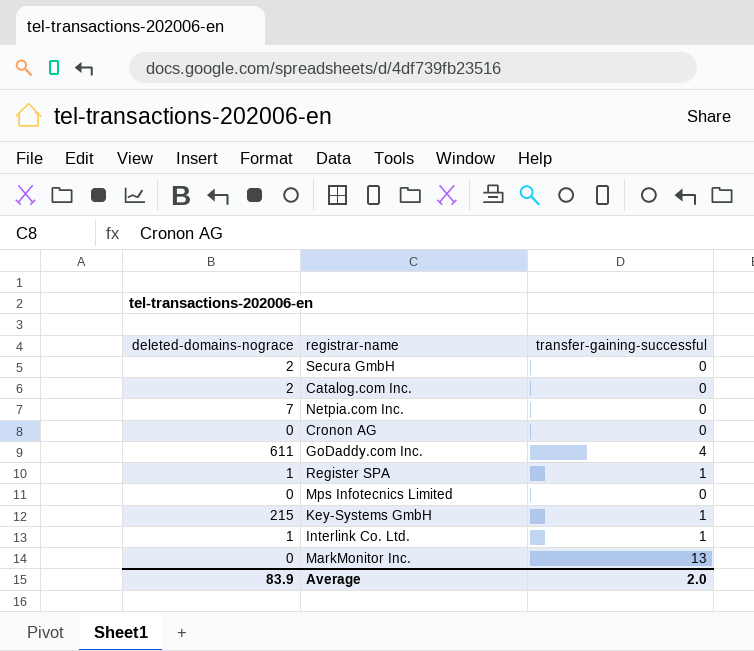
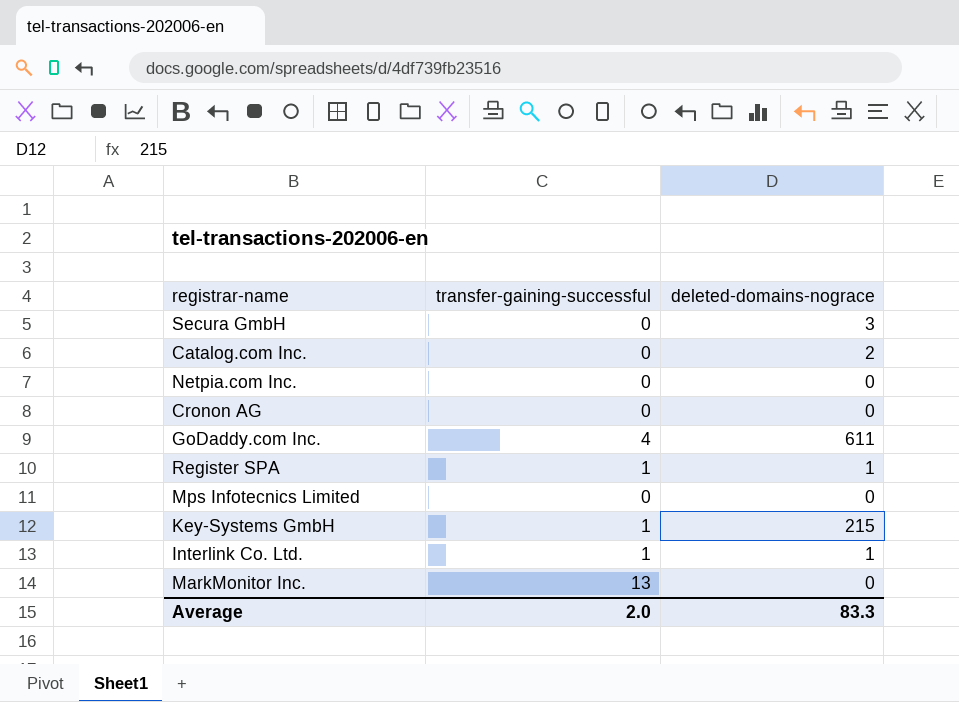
column deleted-domains-nograce | position: 1 -> 3
Secura GmbH | deleted-domains-nograce: 2 -> 3
Netpia.com Inc. | deleted-domains-nograce: 7 -> 0
Average | deleted-domains-nograce: 83.9 -> 83.3

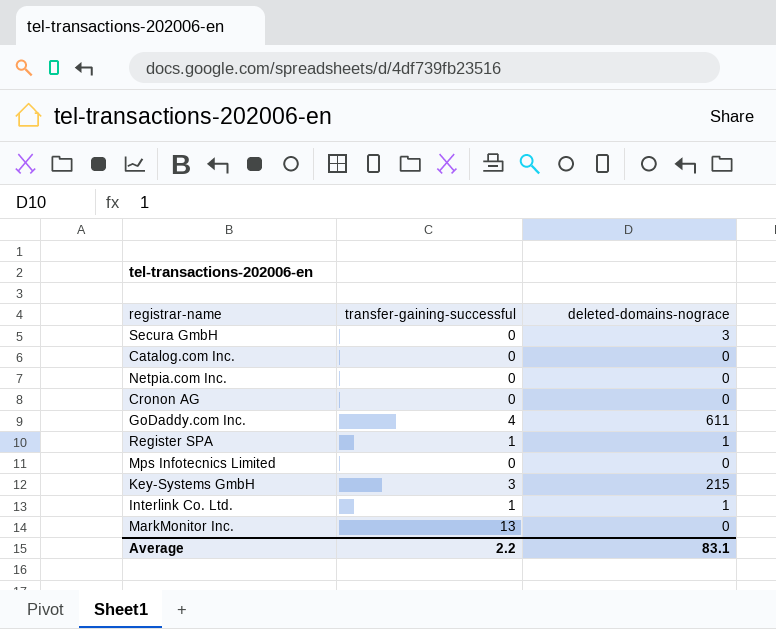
Catalog.com Inc. | deleted-domains-nograce: 2 -> 0
Key-Systems GmbH | transfer-gaining-successful: 1 -> 3
Average | transfer-gaining-successful: 2.0 -> 2.2
Average | deleted-domains-nograce: 83.3 -> 83.1

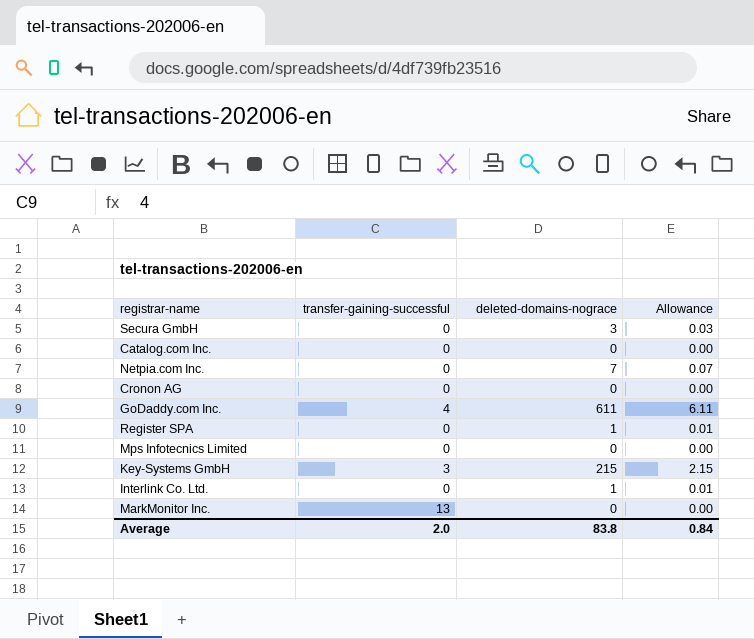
column Allowance | formula: none -> [deleted-domains-nograce] * 0.01
Netpia.com Inc. | deleted-domains-nograce: 0 -> 7
Register SPA | transfer-gaining-successful: 1 -> 0
Interlink Co. Ltd. | transfer-gaining-successful: 1 -> 0
Average | transfer-gaining-successful: 2.2 -> 2.0
Average | deleted-domains-nograce: 83.1 -> 83.8

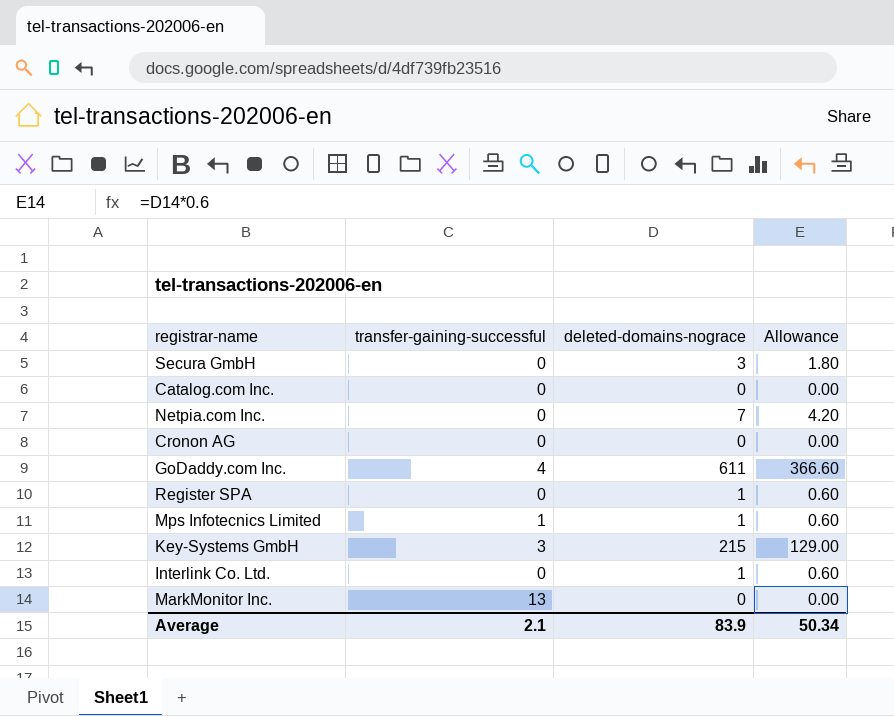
column Allowance | formula: [deleted-domains-nograce] * 0.01 -> [deleted-domains-nograce] * 0.6
Mps Infotecnics Limited | transfer-gaining-successful: 0 -> 1
Mps Infotecnics Limited | deleted-domains-nograce: 0 -> 1
Average | transfer-gaining-successful: 2.0 -> 2.1
Average | deleted-domains-nograce: 83.8 -> 83.9
Average | Allowance: 0.84 -> 50.34

